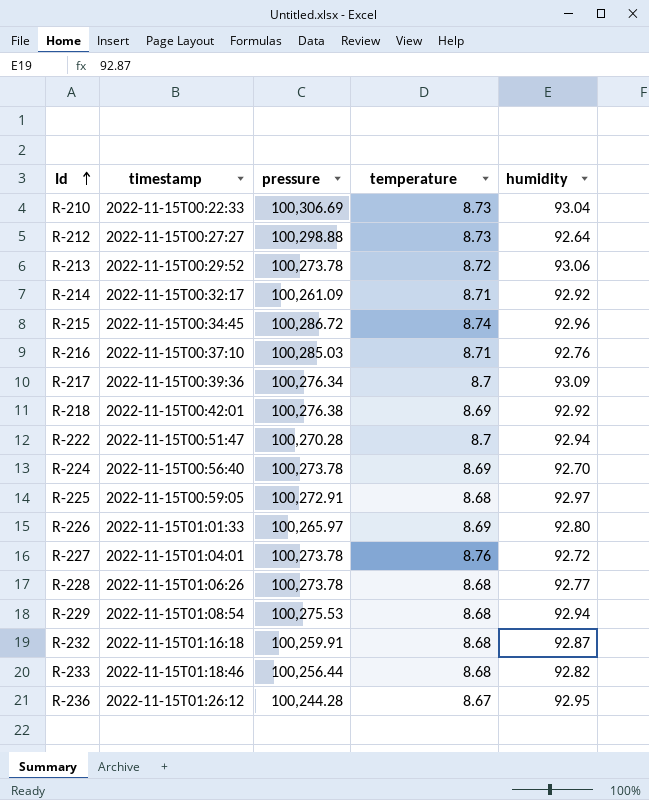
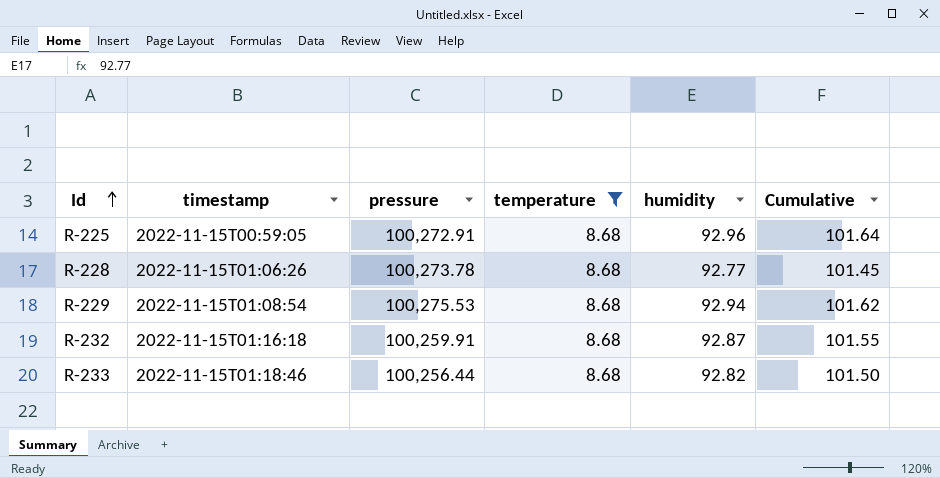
filter: none -> temperature = 8.68
column Cumulative | formula: none -> [temperature] + [humidity]
R-225 | humidity: 92.97 -> 92.96

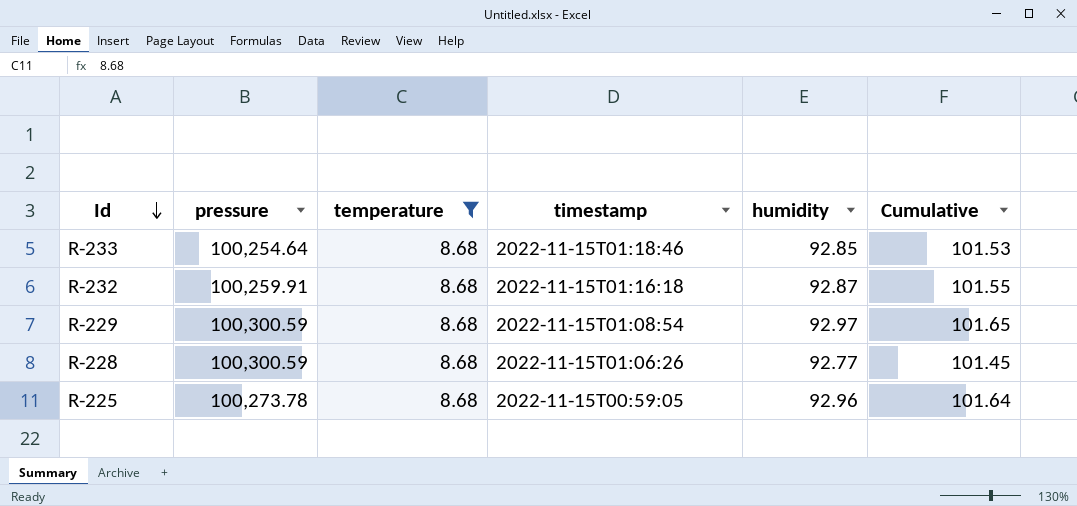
row order: Id ascending -> Id descending
column timestamp | position: 2 -> 4
R-233 | pressure: 100,256.44 -> 100,254.64
R-233 | humidity: 92.82 -> 92.85
R-233 | Cumulative: 101.50 -> 101.53
R-229 | pressure: 100,275.53 -> 100,300.59
R-229 | humidity: 92.94 -> 92.97
R-229 | Cumulative: 101.62 -> 101.65
R-228 | pressure: 100,273.78 -> 100,300.59
R-225 | pressure: 100,272.91 -> 100,273.78

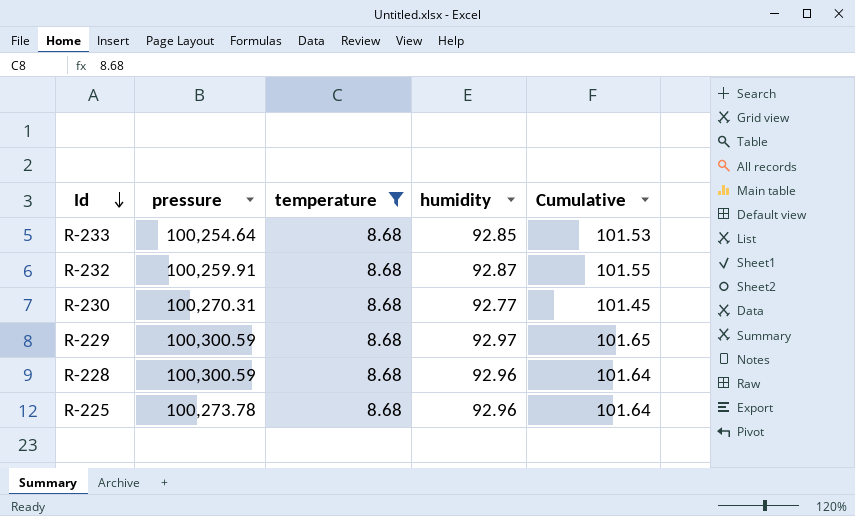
column timestamp | position: 4 -> none
row R-230: none -> 100,270.31 | 8.68 | 92.77 | 101.45
R-228 | humidity: 92.77 -> 92.96
R-228 | Cumulative: 101.45 -> 101.64

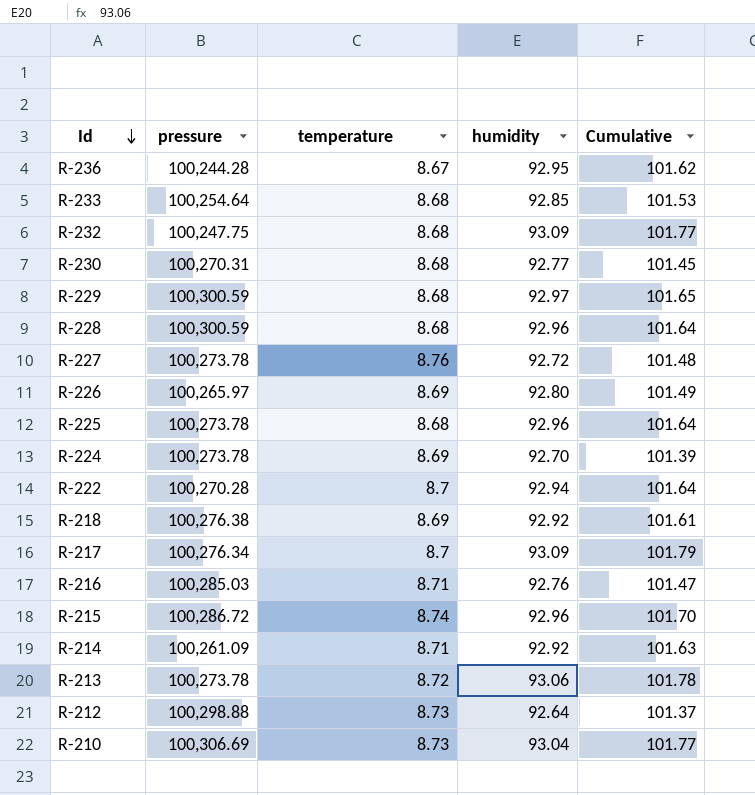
filter: temperature = 8.68 -> none
R-232 | pressure: 100,259.91 -> 100,247.75
R-232 | humidity: 92.87 -> 93.09
R-232 | Cumulative: 101.55 -> 101.77

